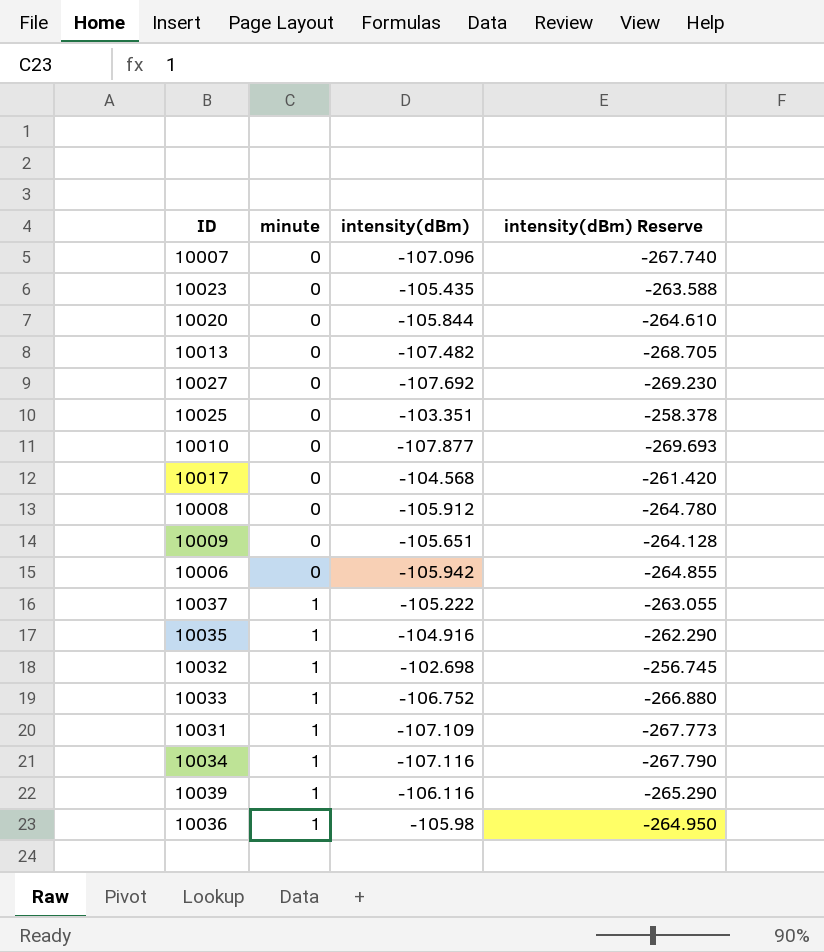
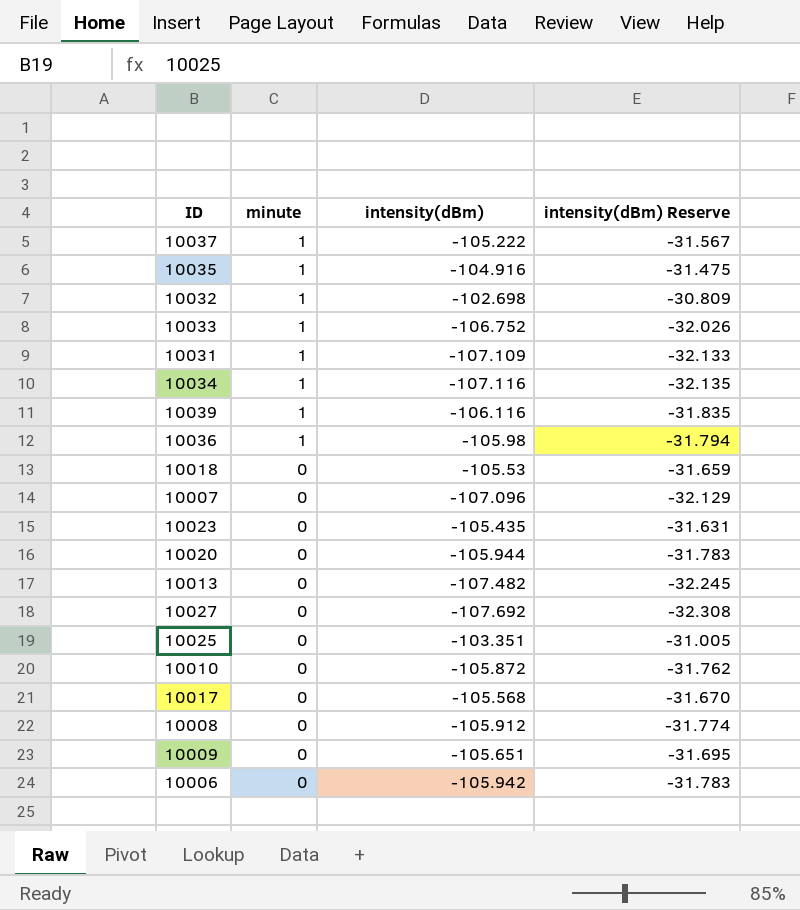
row order: minute ascending -> minute descending
column intensity(dBm) Reserve | formula: [intensity(dBm)] * 2.5 -> [intensity(dBm)] * 0.3
row 10018: none -> 0 | -105.53 | -31.659
10020 | intensity(dBm): -105.844 -> -105.944
10010 | intensity(dBm): -107.877 -> -105.872
10017 | intensity(dBm): -104.568 -> -105.568

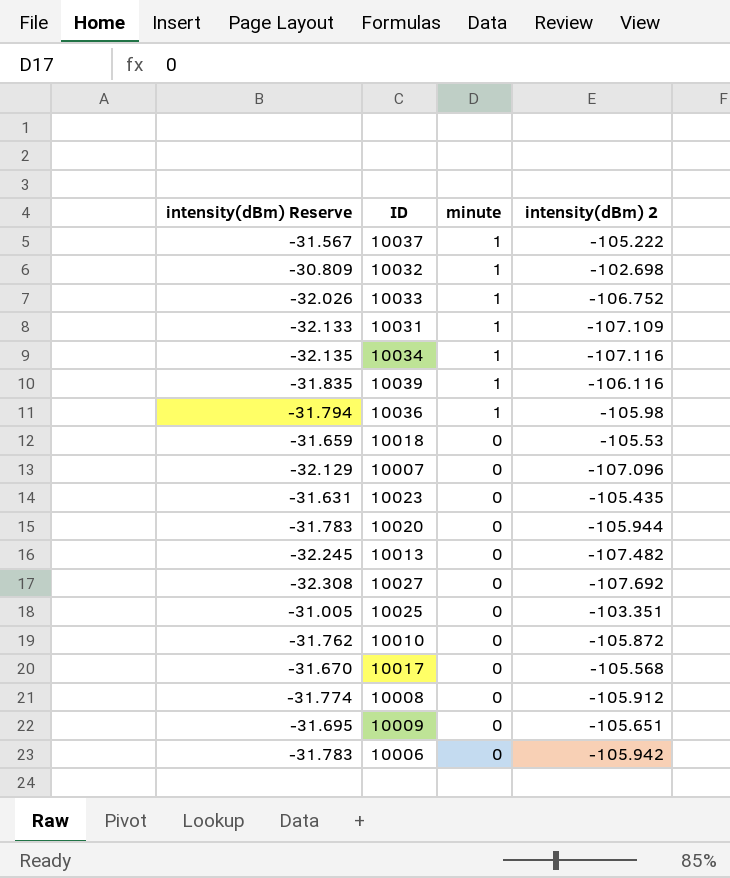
column intensity(dBm) Reserve | position: 4 -> 1
column name: intensity(dBm) -> intensity(dBm) 2
row 10035: 1 | -104.916 | -31.475 -> none

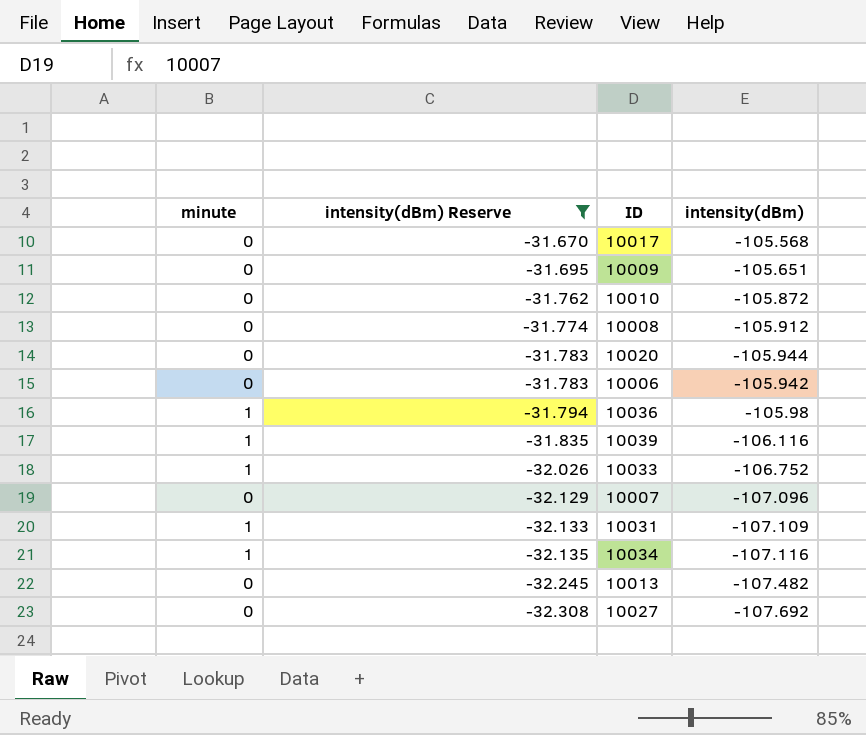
filter: none -> intensity(dBm) Reserve <= -31.670
row order: minute descending -> intensity(dBm) Reserve descending
column minute | position: 3 -> 1
column name: intensity(dBm) 2 -> intensity(dBm)

